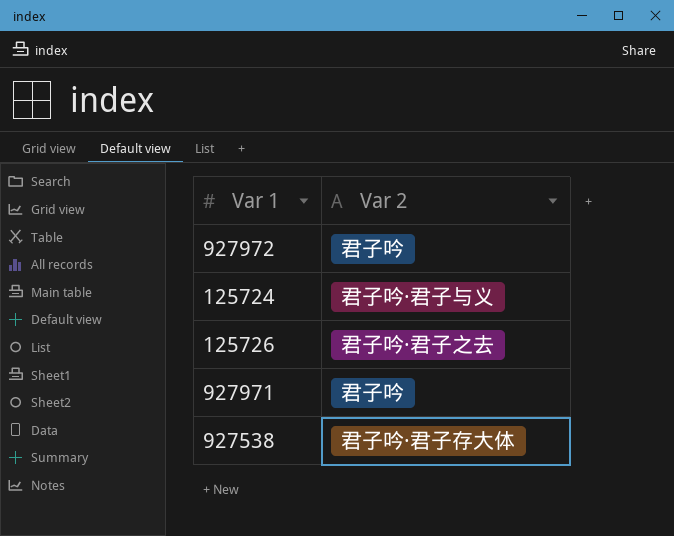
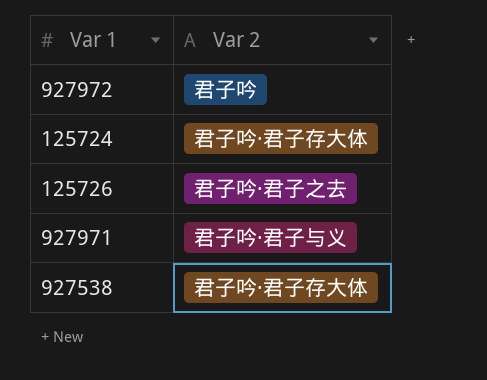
125724 | Var 2: 君子吟·君子与义 -> 君子吟·君子存大体
927971 | Var 2: 君子吟 -> 君子吟·君子与义

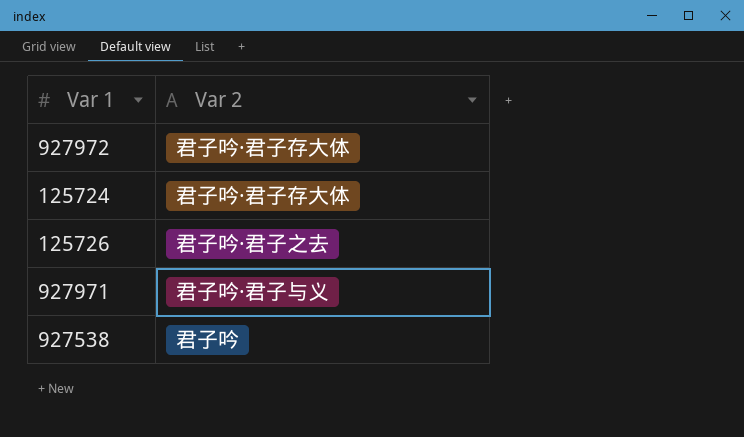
927972 | Var 2: 君子吟 -> 君子吟·君子存大体
927538 | Var 2: 君子吟·君子存大体 -> 君子吟

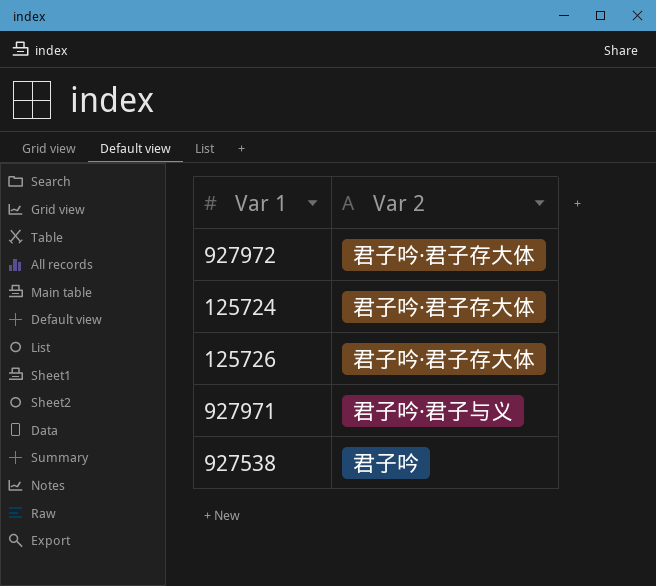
125726 | Var 2: 君子吟·君子之去 -> 君子吟·君子存大体

